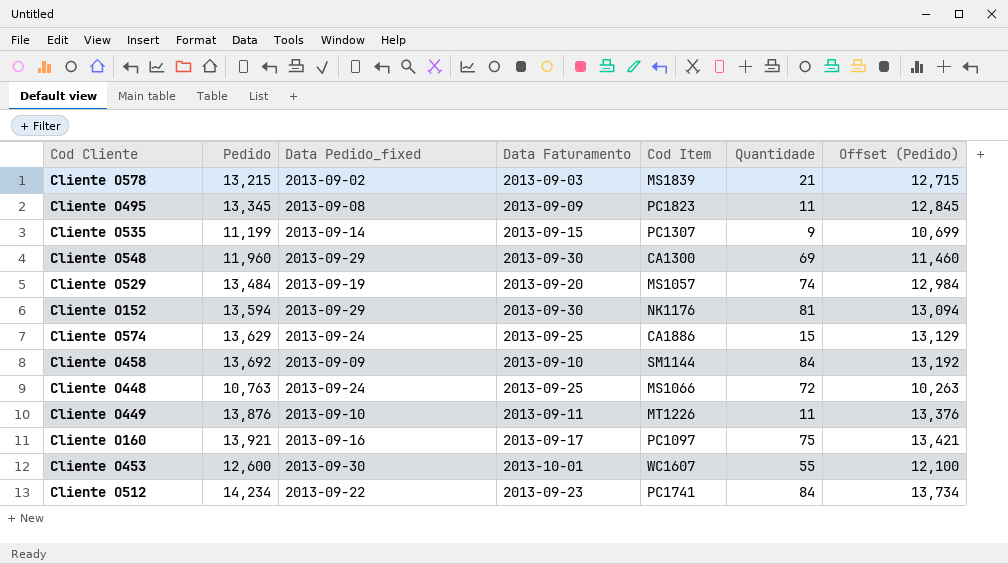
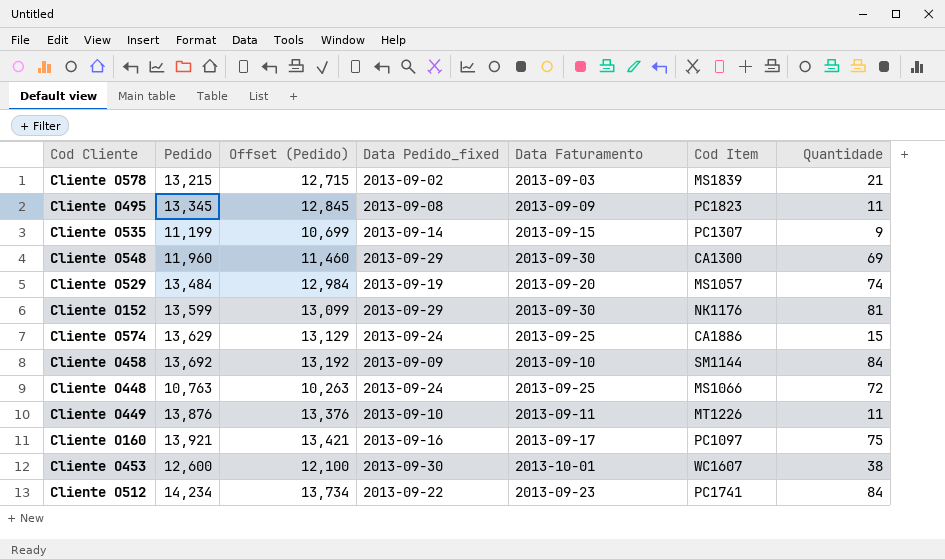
column Offset (Pedido) | position: 7 -> 3
Cliente O152 | Pedido: 13,594 -> 13,599
Cliente O152 | Offset (Pedido): 13,094 -> 13,099
Cliente O453 | Quantidade: 55 -> 38

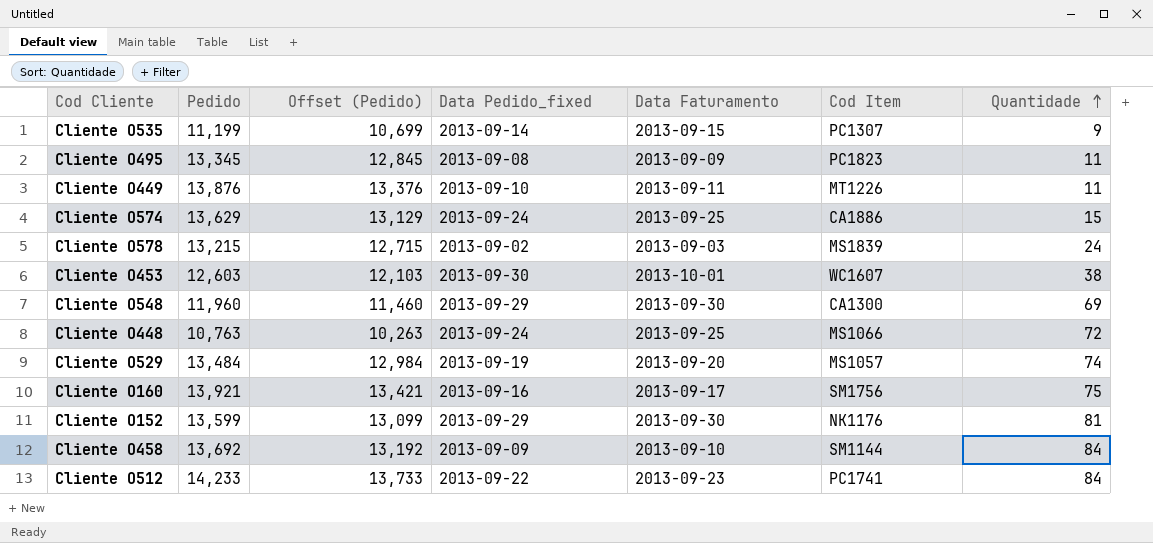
row order: none -> Quantidade ascending
Cliente O578 | Quantidade: 21 -> 24
Cliente O453 | Pedido: 12,600 -> 12,603
Cliente O453 | Offset (Pedido): 12,100 -> 12,103
Cliente O160 | Cod Item: PC1097 -> SM1756
Cliente O512 | Pedido: 14,234 -> 14,233
Cliente O512 | Offset (Pedido): 13,734 -> 13,733

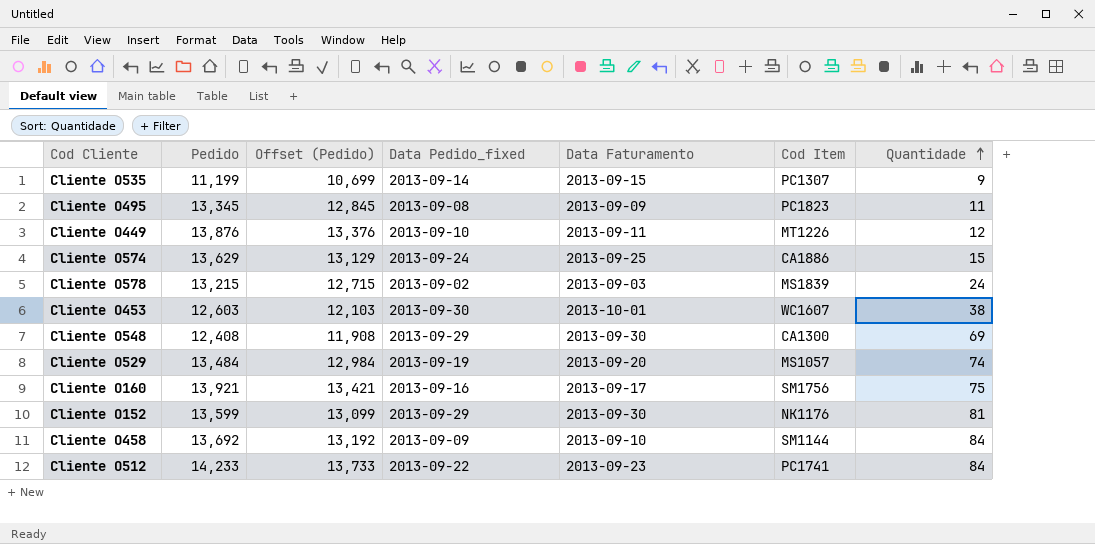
row Cliente O448: 10,763 | 10,263 | 2013-09-24 | 2013-09-25 | MS1066 | 72 -> none
Cliente O449 | Quantidade: 11 -> 12
Cliente O548 | Pedido: 11,960 -> 12,408
Cliente O548 | Offset (Pedido): 11,460 -> 11,908

